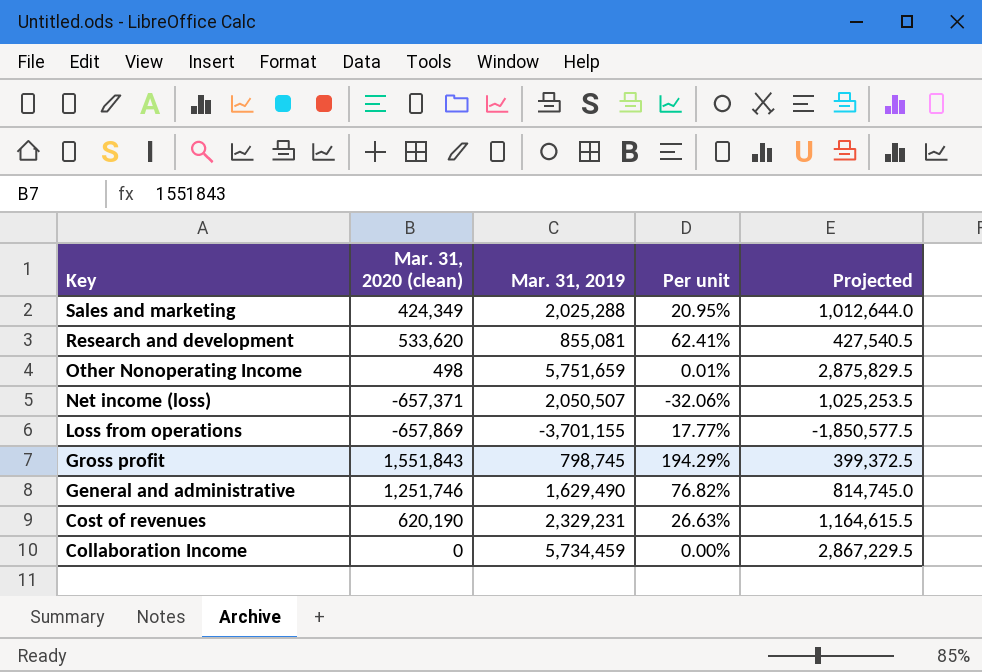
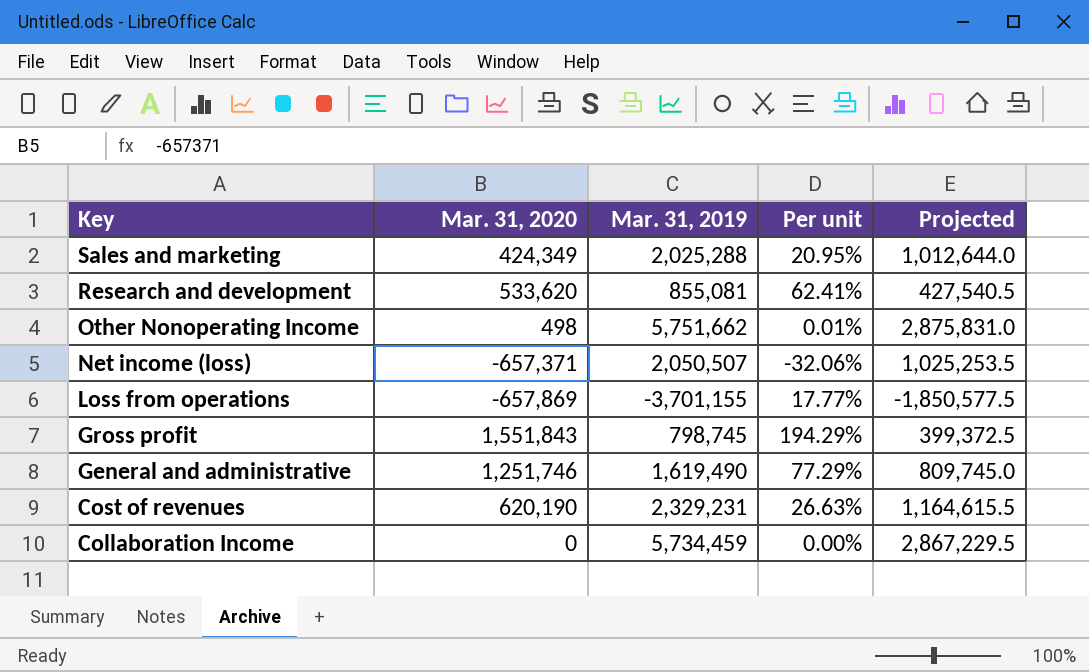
column name: Mar. 31, 2020 (clean) -> Mar. 31, 2020
Other Nonoperating Income | Mar. 31, 2019: 5,751,659 -> 5,751,662
Other Nonoperating Income | Projected: 2,875,829.5 -> 2,875,831.0
General and administrative | Mar. 31, 2019: 1,629,490 -> 1,619,490
General and administrative | Per unit: 76.82% -> 77.29%
General and administrative | Projected: 814,745.0 -> 809,745.0

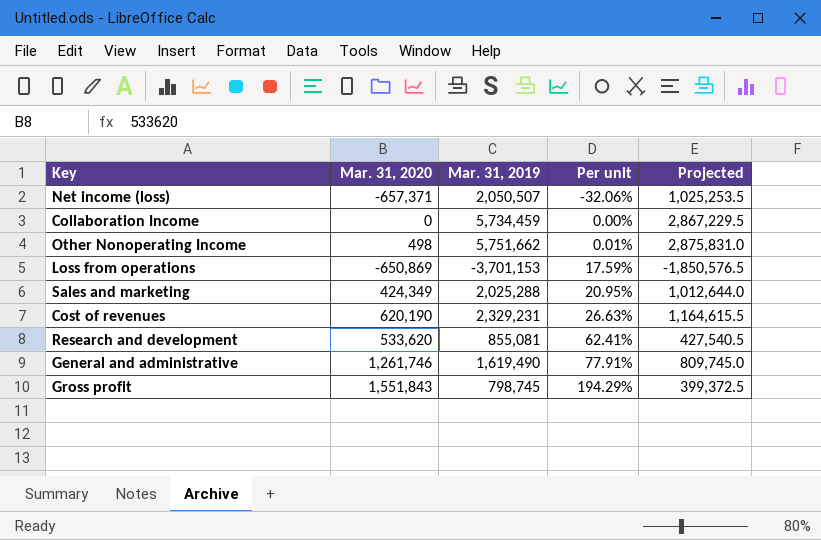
row order: Key descending -> Per unit ascending
Loss from operations | Mar. 31, 2020: -657,869 -> -650,869
Loss from operations | Mar. 31, 2019: -3,701,155 -> -3,701,153
Loss from operations | Per unit: 17.77% -> 17.59%
Loss from operations | Projected: -1,850,577.5 -> -1,850,576.5
General and administrative | Mar. 31, 2020: 1,251,746 -> 1,261,746
General and administrative | Per unit: 77.29% -> 77.91%

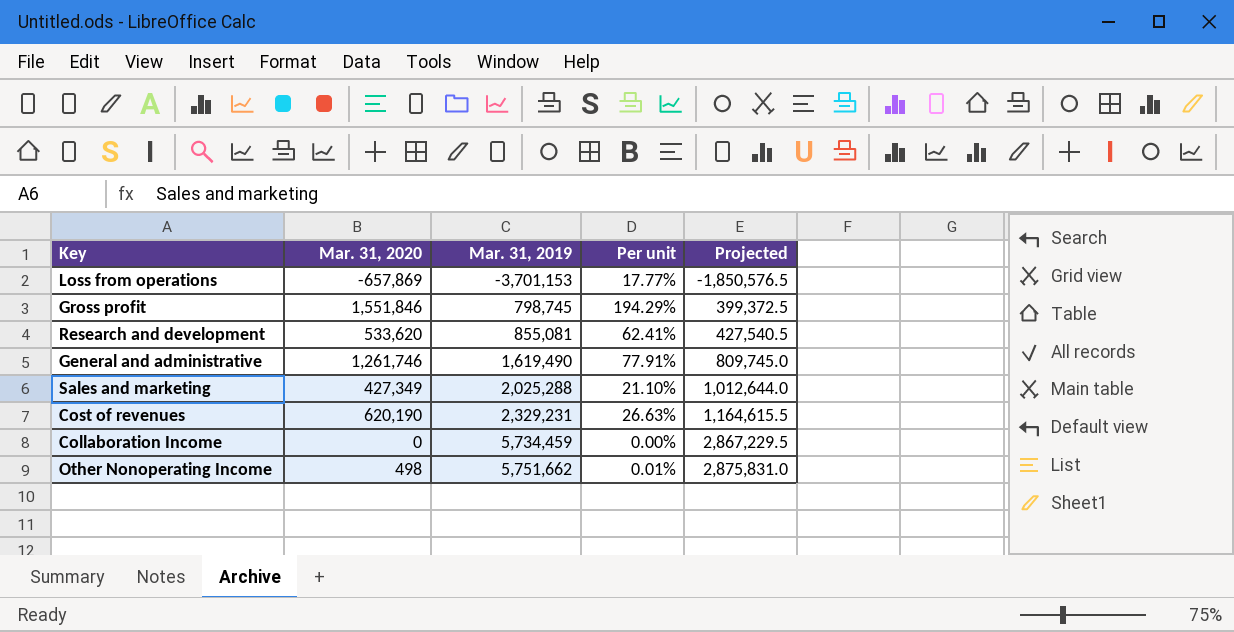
row order: Per unit ascending -> Mar. 31, 2019 ascending
row Net income (loss): -657,371 | 2,050,507 | -32.06% | 1,025,253.5 -> none
Loss from operations | Mar. 31, 2020: -650,869 -> -657,869
Loss from operations | Per unit: 17.59% -> 17.77%
Gross profit | Mar. 31, 2020: 1,551,843 -> 1,551,846
Sales and marketing | Mar. 31, 2020: 424,349 -> 427,349
Sales and marketing | Per unit: 20.95% -> 21.10%

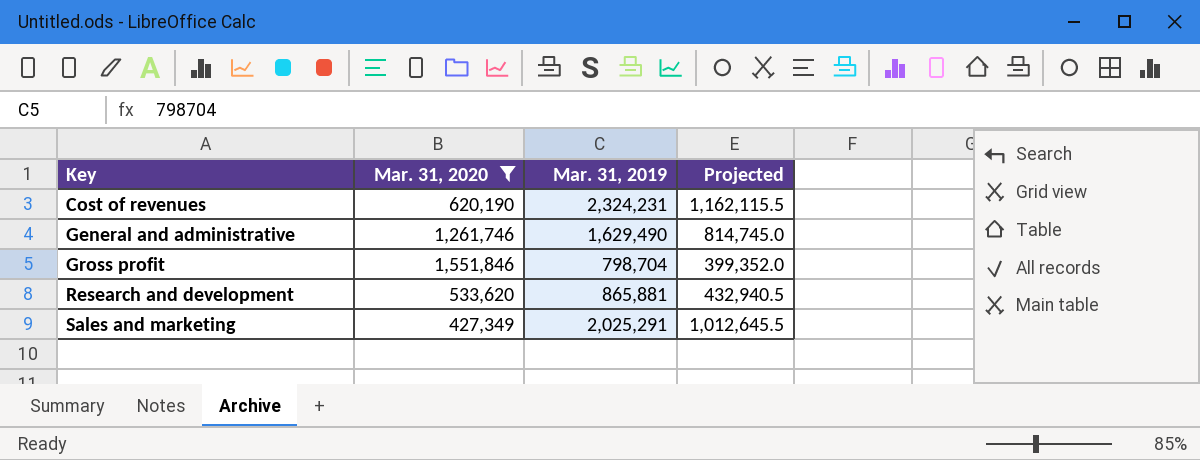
filter: none -> Mar. 31, 2020 >= 427,349
row order: Mar. 31, 2019 ascending -> Key ascending
column Per unit | formula: [Mar. 31, 2020] / [Mar. 31, 2019] -> none
Cost of revenues | Mar. 31, 2019: 2,329,231 -> 2,324,231
Cost of revenues | Projected: 1,164,615.5 -> 1,162,115.5
General and administrative | Mar. 31, 2019: 1,619,490 -> 1,629,490
General and administrative | Projected: 809,745.0 -> 814,745.0
Gross profit | Mar. 31, 2019: 798,745 -> 798,704
Gross profit | Projected: 399,372.5 -> 399,352.0
Research and development | Mar. 31, 2019: 855,081 -> 865,881
Research and development | Projected: 427,540.5 -> 432,940.5
Sales and marketing | Mar. 31, 2019: 2,025,288 -> 2,025,291
Sales and marketing | Projected: 1,012,644.0 -> 1,012,645.5

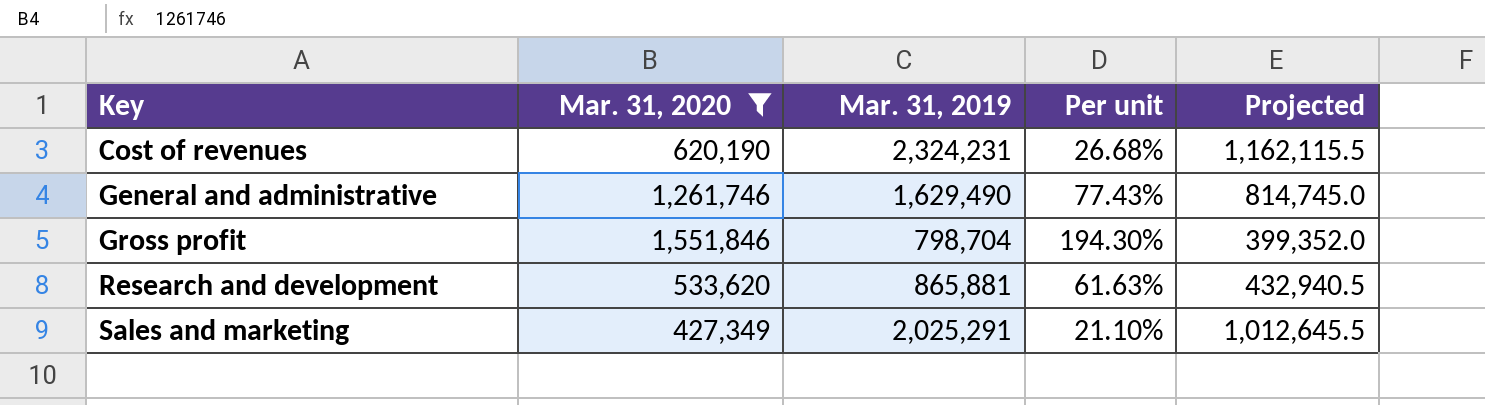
column Per unit | formula: none -> [Mar. 31, 2020] / [Mar. 31, 2019]

